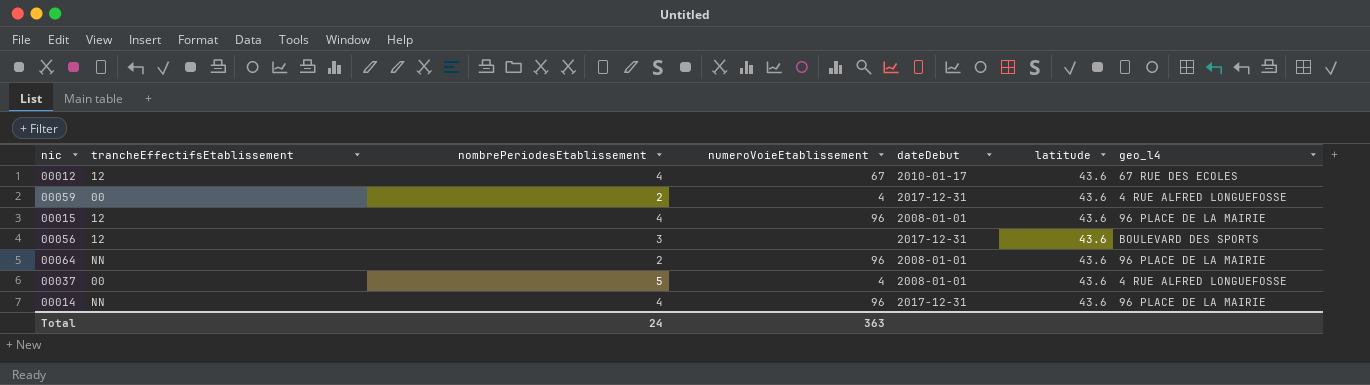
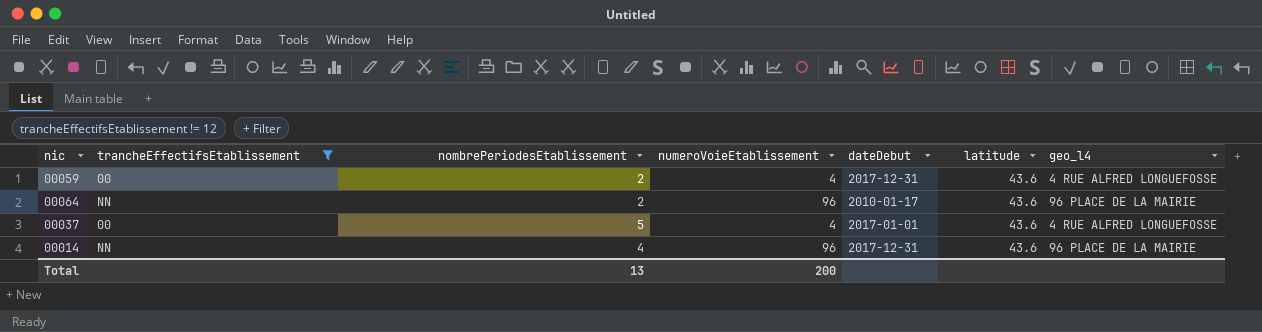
filter: none -> trancheEffectifsEtablissement != 12
00064 | dateDebut: 2008-01-01 -> 2010-01-17
00037 | dateDebut: 2008-01-01 -> 2017-01-01
Total | nombrePeriodesEtablissement: 24 -> 13
Total | numeroVoieEtablissement: 363 -> 200

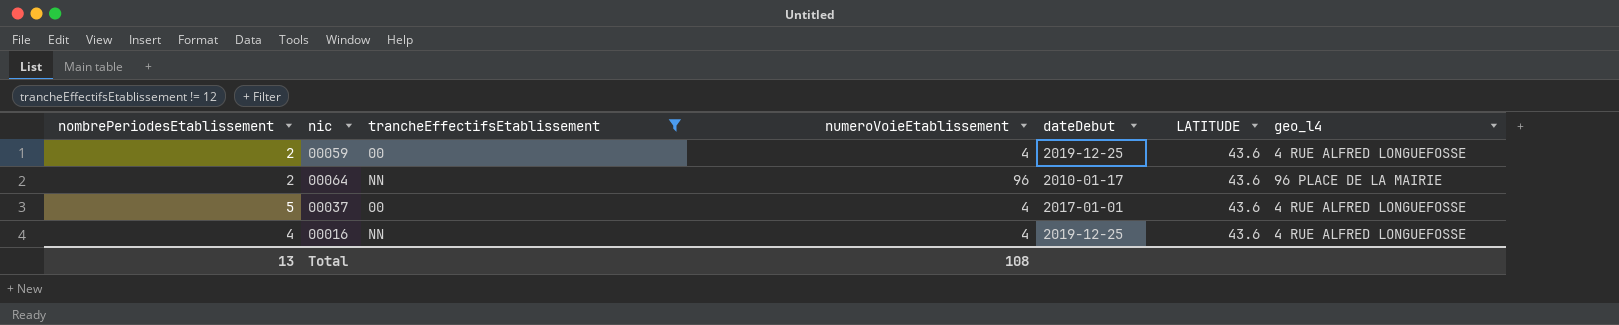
column nombrePeriodesEtablissement | position: 3 -> 1
column name: latitude -> LATITUDE
row 00014: NN | 4 | 96 | 2017-12-31 | 43.6 | 96 PLACE DE LA MAIRIE -> none
00059 | dateDebut: 2017-12-31 -> 2019-12-25
row 00016: none -> 4 | NN | 4 | 2019-12-25 | 43.6 | 4 RUE ALFRED LONGUEFOSSE
Total | numeroVoieEtablissement: 200 -> 108

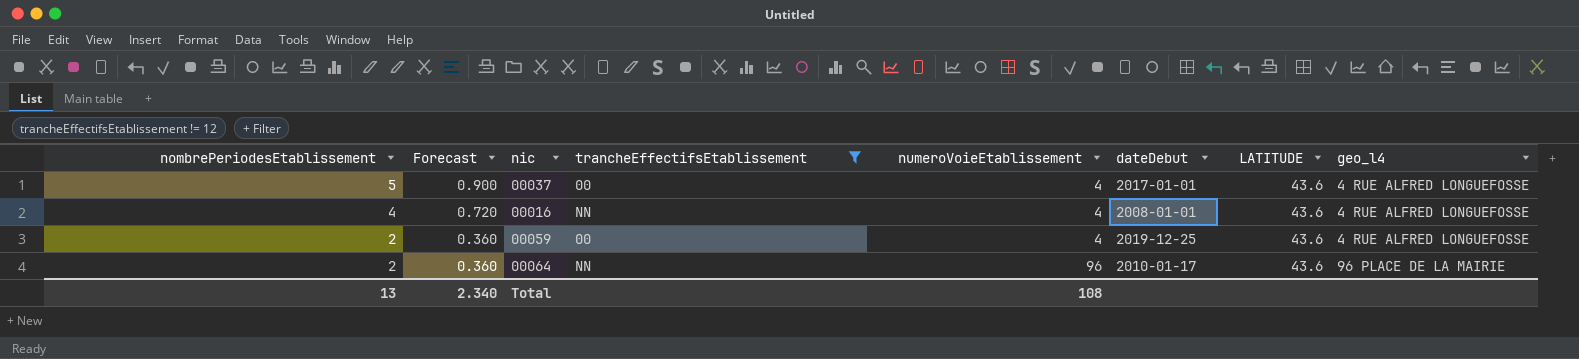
row order: none -> nombrePeriodesEtablissement descending
column Forecast | formula: none -> [nombrePeriodesEtablissement] * 0.18
00016 | dateDebut: 2019-12-25 -> 2008-01-01

